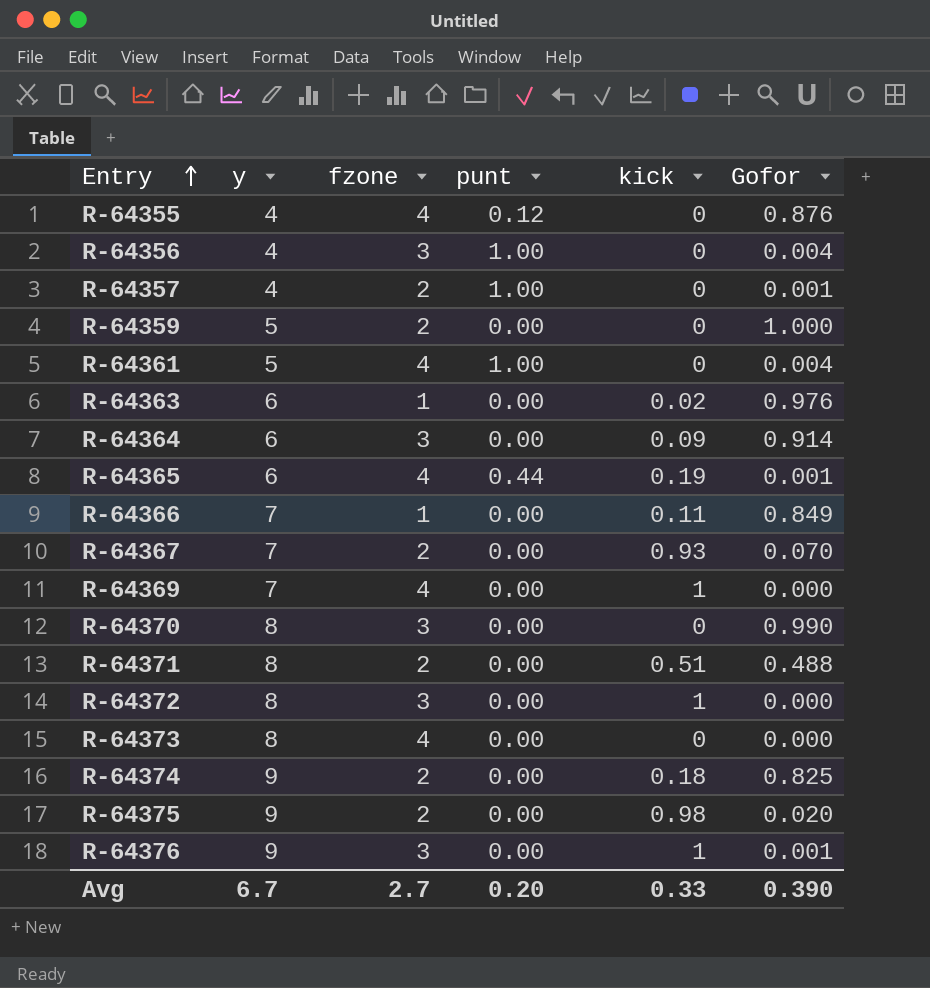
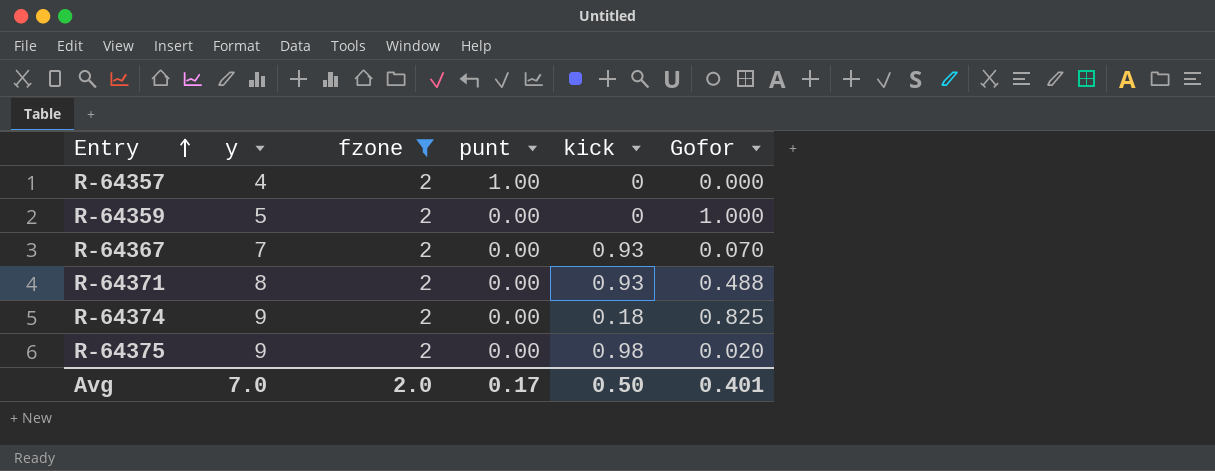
filter: none -> fzone = 2
R-64357 | Gofor: 0.001 -> 0.000
R-64371 | kick: 0.51 -> 0.93
Avg | y: 6.7 -> 7.0
Avg | fzone: 2.7 -> 2.0
Avg | punt: 0.20 -> 0.17
Avg | kick: 0.33 -> 0.50
Avg | Gofor: 0.390 -> 0.401

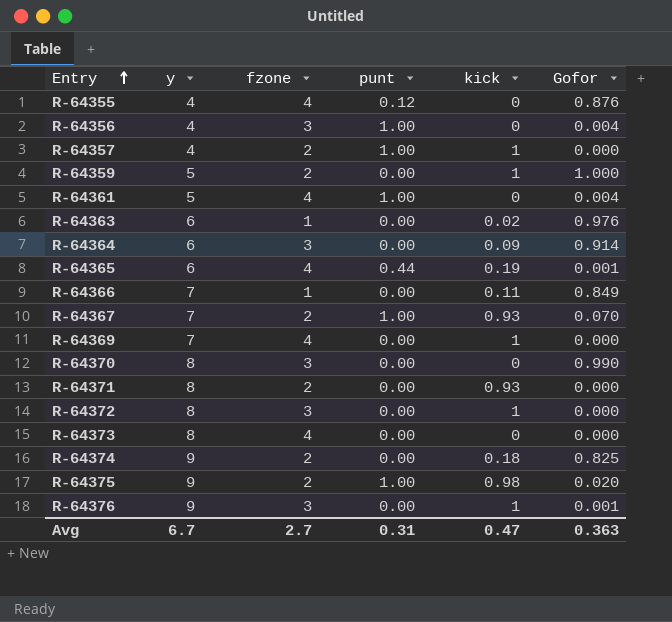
filter: fzone = 2 -> none
R-64357 | kick: 0 -> 1
R-64359 | kick: 0 -> 1
R-64367 | punt: 0.00 -> 1.00
R-64371 | Gofor: 0.488 -> 0.000
R-64375 | punt: 0.00 -> 1.00
Avg | y: 7.0 -> 6.7
Avg | fzone: 2.0 -> 2.7
Avg | punt: 0.17 -> 0.31
Avg | kick: 0.50 -> 0.47
Avg | Gofor: 0.401 -> 0.363

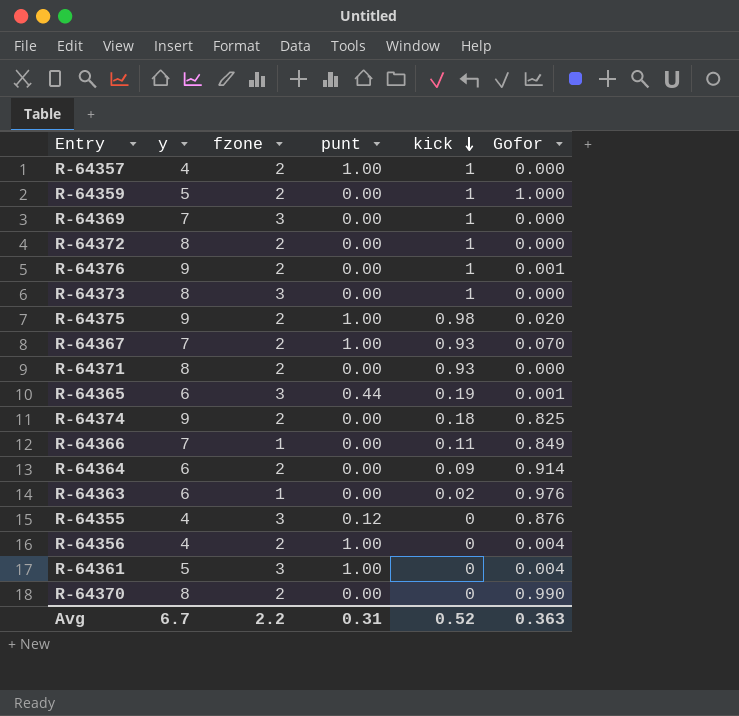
row order: Entry ascending -> kick descending
R-64369 | fzone: 4 -> 3
R-64372 | fzone: 3 -> 2
R-64376 | fzone: 3 -> 2
R-64373 | fzone: 4 -> 3
R-64373 | kick: 0 -> 1
R-64365 | fzone: 4 -> 3
R-64364 | fzone: 3 -> 2
R-64355 | fzone: 4 -> 3
R-64356 | fzone: 3 -> 2
R-64361 | fzone: 4 -> 3
R-64370 | fzone: 3 -> 2
Avg | fzone: 2.7 -> 2.2
Avg | kick: 0.47 -> 0.52

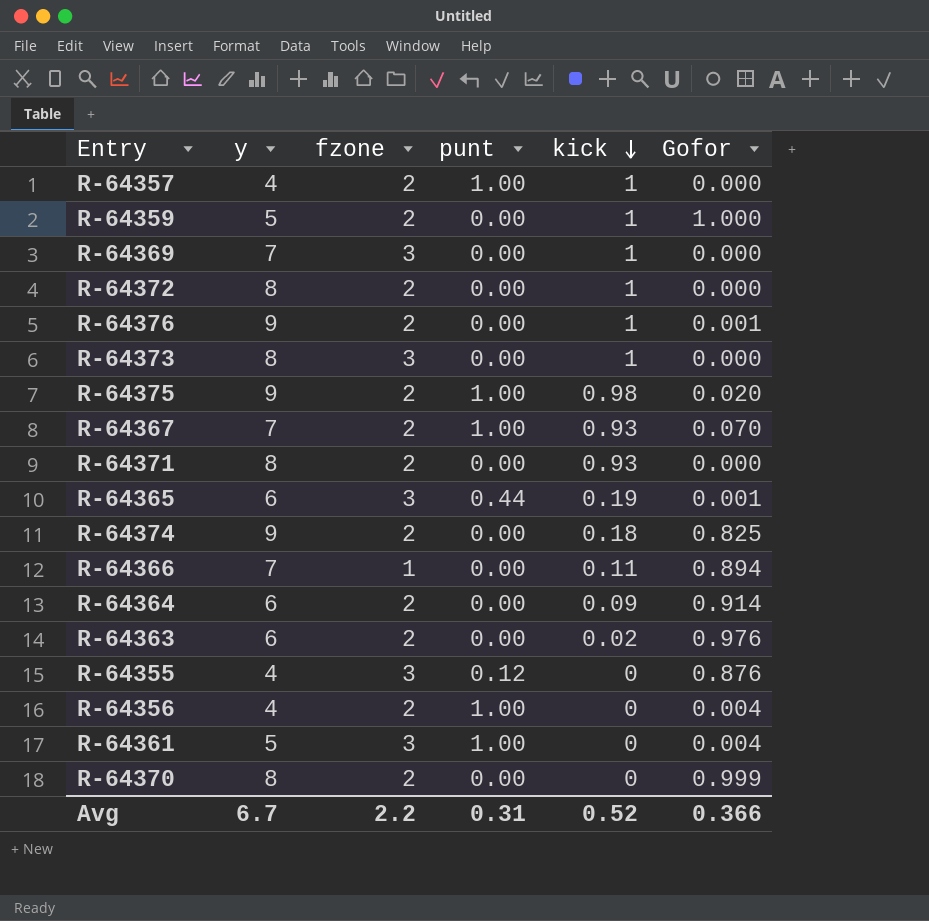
R-64366 | Gofor: 0.849 -> 0.894
R-64363 | fzone: 1 -> 2
R-64370 | Gofor: 0.990 -> 0.999
Avg | Gofor: 0.363 -> 0.366

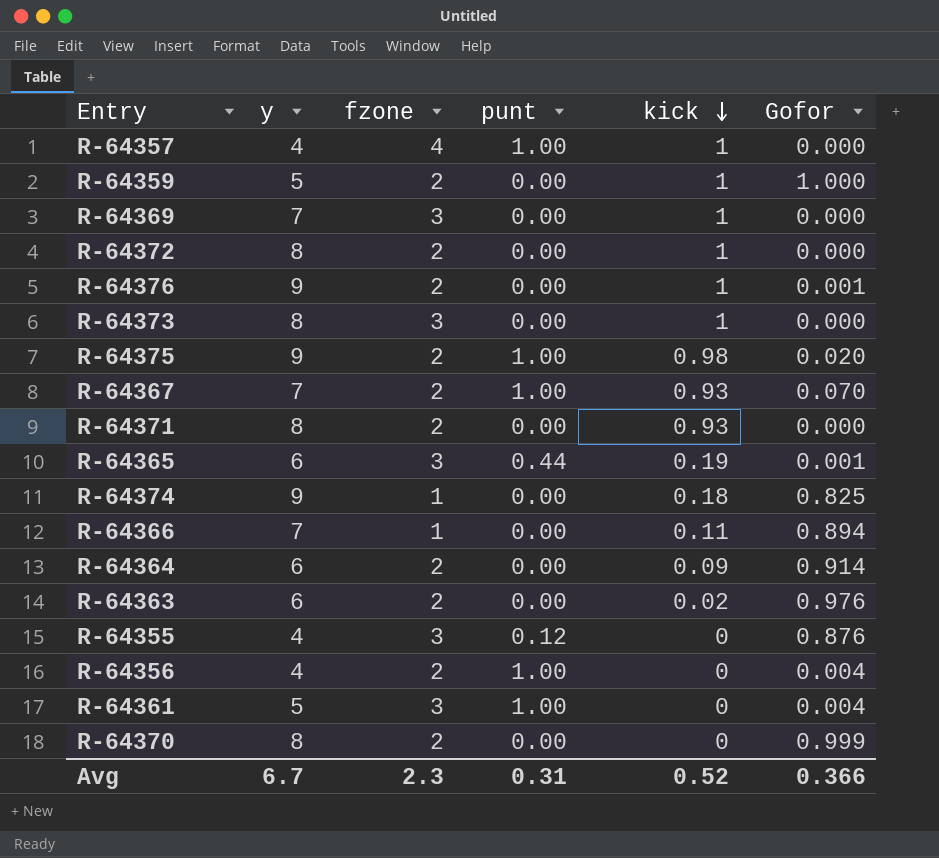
R-64357 | fzone: 2 -> 4
R-64374 | fzone: 2 -> 1
Avg | fzone: 2.2 -> 2.3

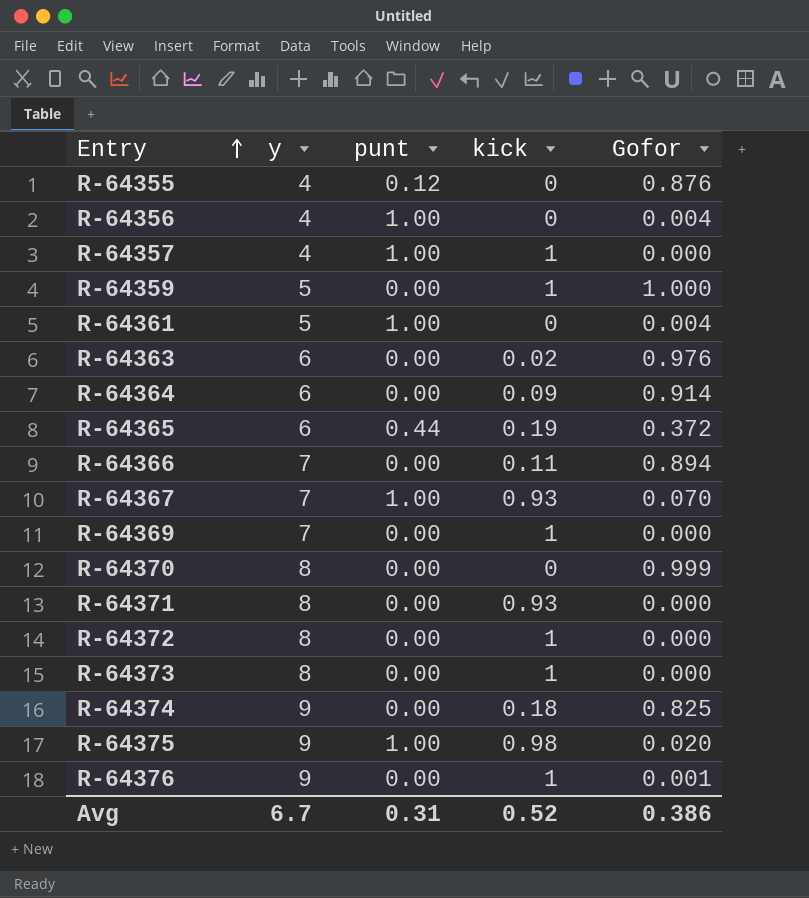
row order: kick descending -> Entry ascending
column fzone | position: 3 -> none
R-64365 | Gofor: 0.001 -> 0.372
Avg | Gofor: 0.366 -> 0.386

